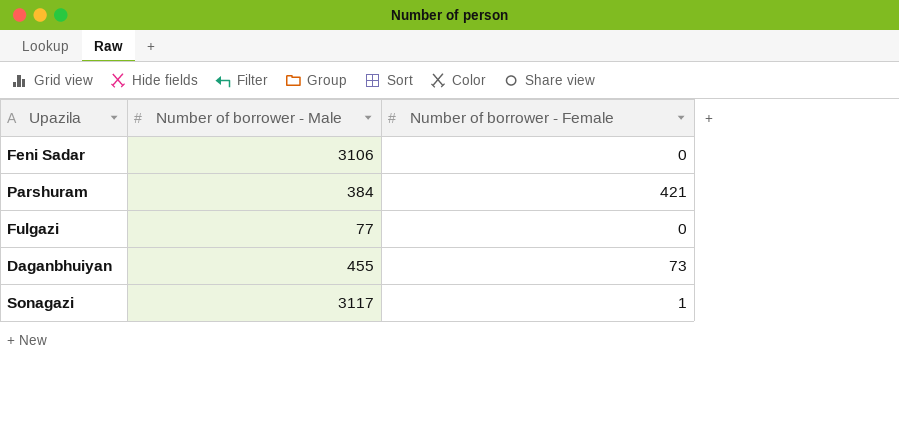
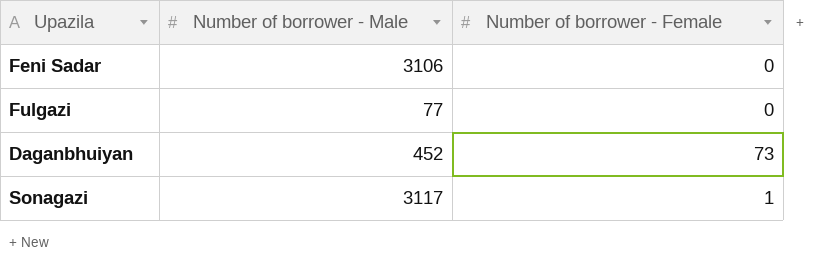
row Parshuram: 384 | 421 -> none
Daganbhuiyan | Number of borrower - Male: 455 -> 452

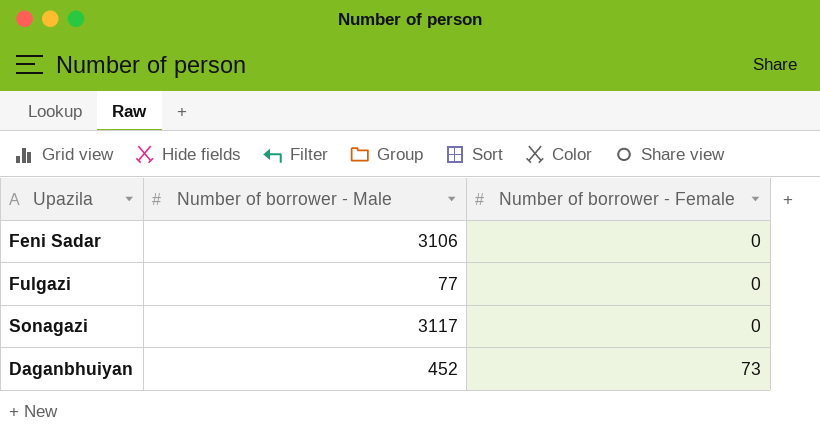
row order: none -> Number of borrower - Female ascending
Sonagazi | Number of borrower - Female: 1 -> 0

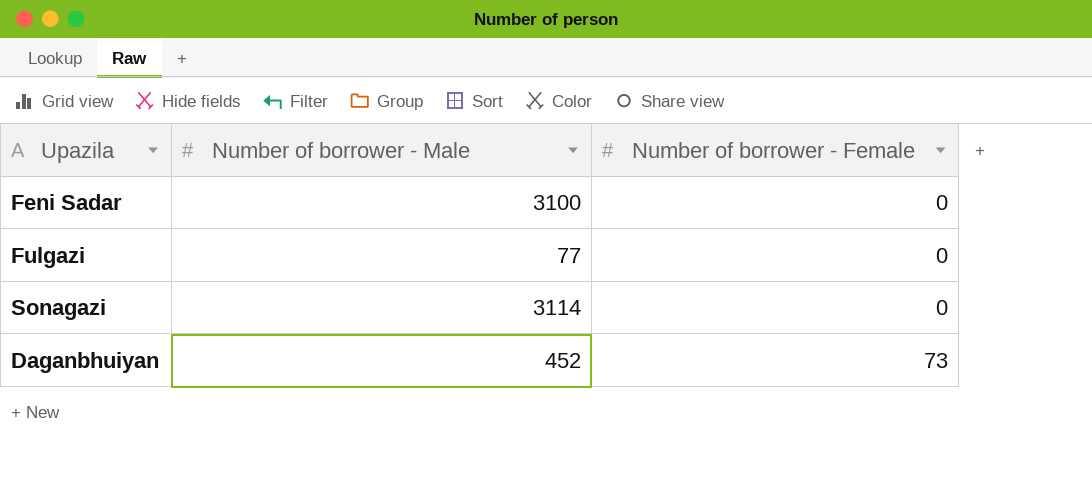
Feni Sadar | Number of borrower - Male: 3106 -> 3100
Sonagazi | Number of borrower - Male: 3117 -> 3114

